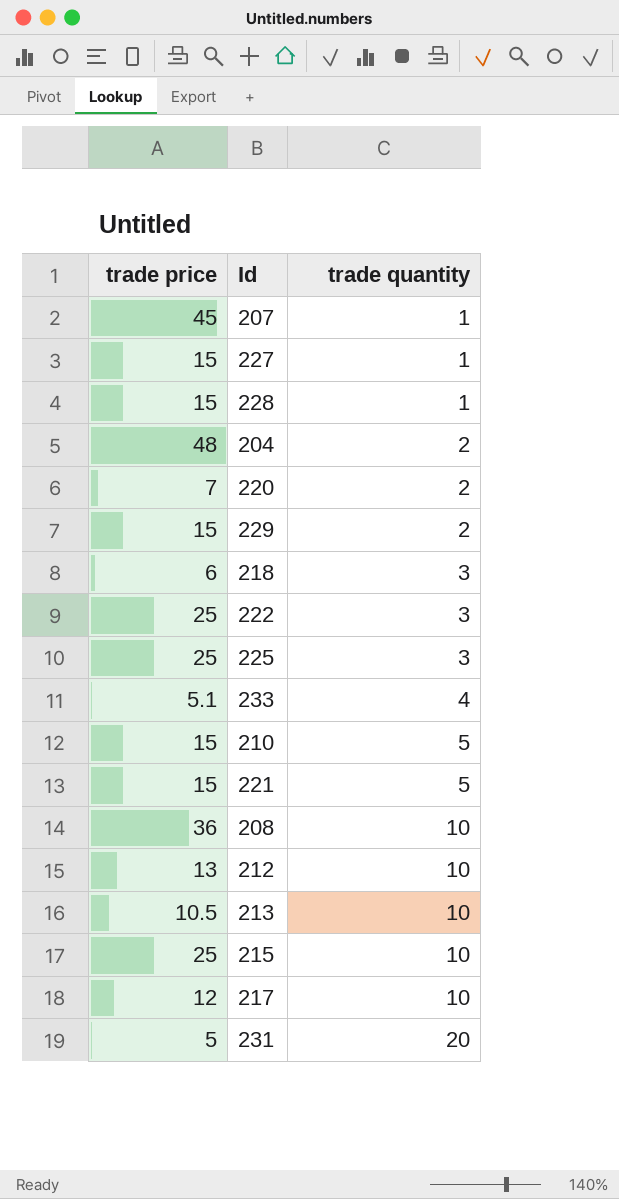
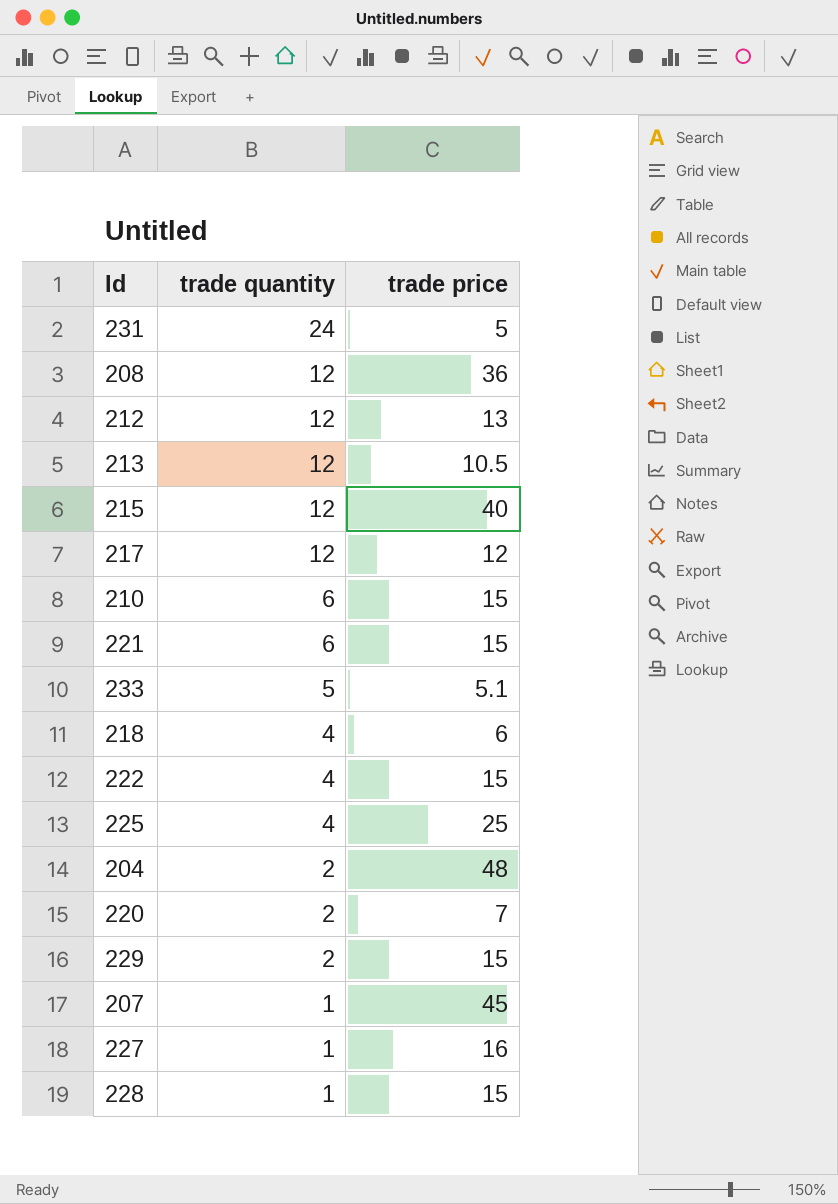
row order: trade quantity ascending -> trade quantity descending
column trade price | position: 1 -> 3
231 | trade quantity: 20 -> 24
208 | trade quantity: 10 -> 12
212 | trade quantity: 10 -> 12
213 | trade quantity: 10 -> 12
215 | trade quantity: 10 -> 12
215 | trade price: 25 -> 40
217 | trade quantity: 10 -> 12
210 | trade quantity: 5 -> 6
221 | trade quantity: 5 -> 6
233 | trade quantity: 4 -> 5
218 | trade quantity: 3 -> 4
222 | trade quantity: 3 -> 4
222 | trade price: 25 -> 15
225 | trade quantity: 3 -> 4
227 | trade price: 15 -> 16

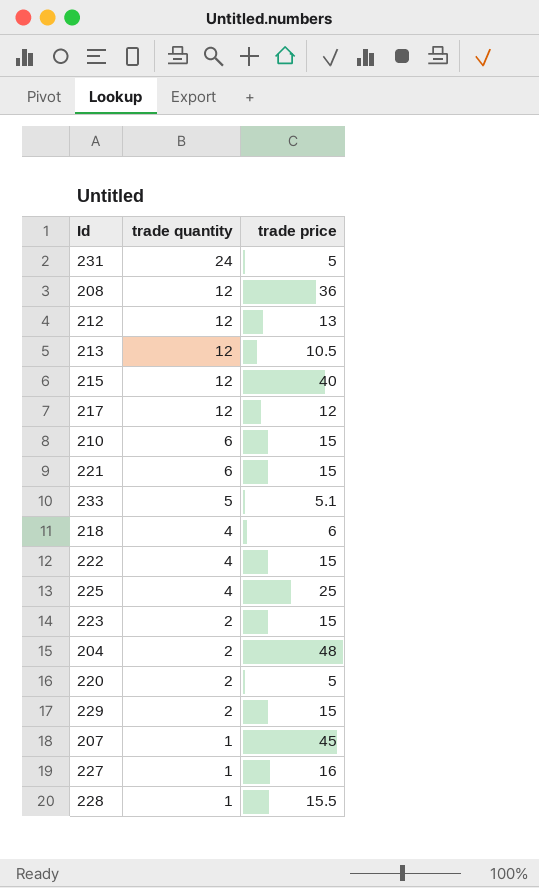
row 223: none -> 2 | 15
220 | trade price: 7 -> 5
228 | trade price: 15 -> 15.5

